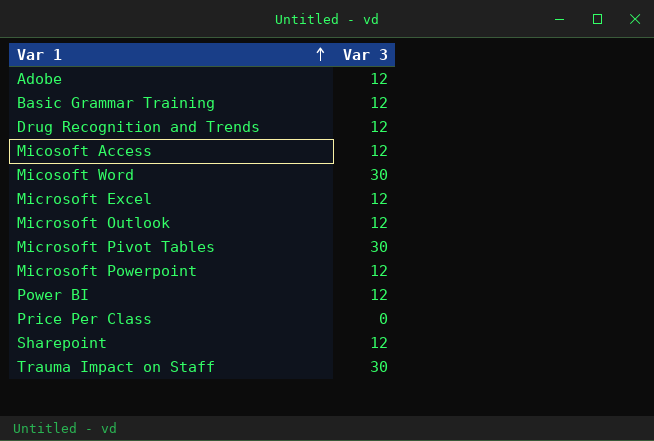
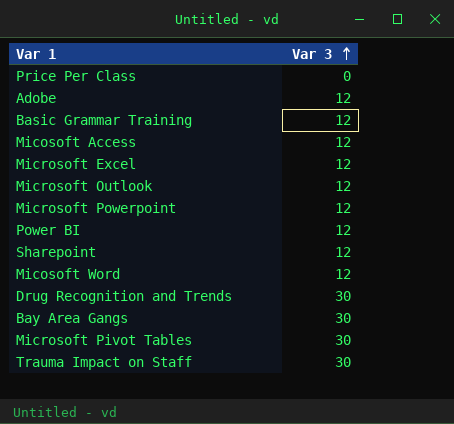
row order: Var 1 ascending -> Var 3 ascending
Micosoft Word | Var 3: 30 -> 12
Drug Recognition and Trends | Var 3: 12 -> 30
row Bay Area Gangs: none -> 30

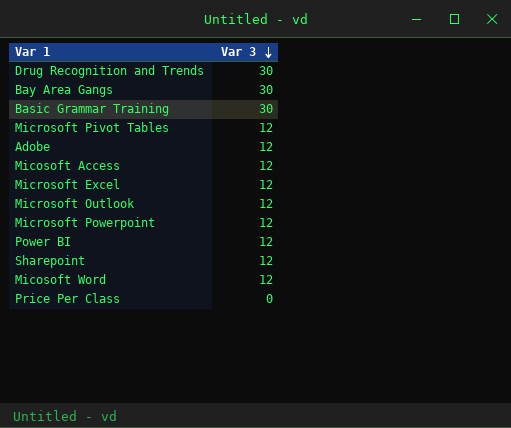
row order: Var 3 ascending -> Var 3 descending
row Trauma Impact on Staff: 30 -> none
Basic Grammar Training | Var 3: 12 -> 30
Microsoft Pivot Tables | Var 3: 30 -> 12

